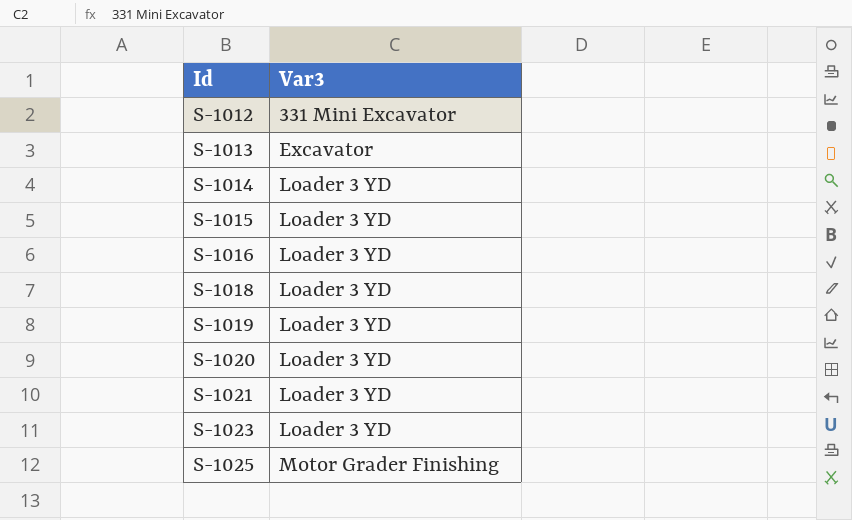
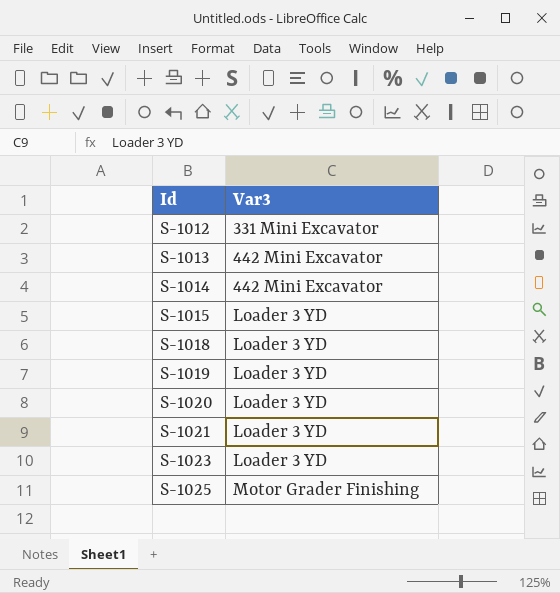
row S-1016: Loader 3 YD -> none
S-1013 | Var3: Excavator -> 442 Mini Excavator
S-1014 | Var3: Loader 3 YD -> 442 Mini Excavator

